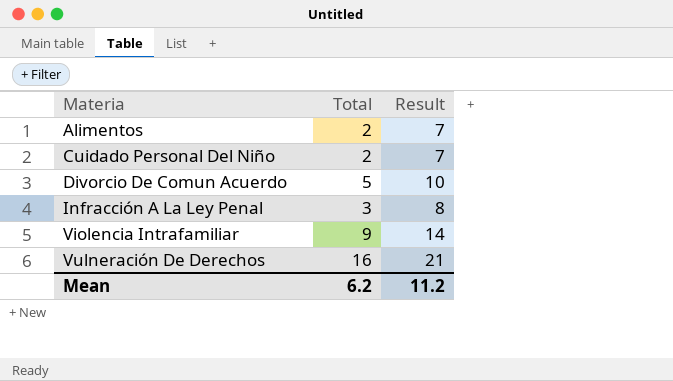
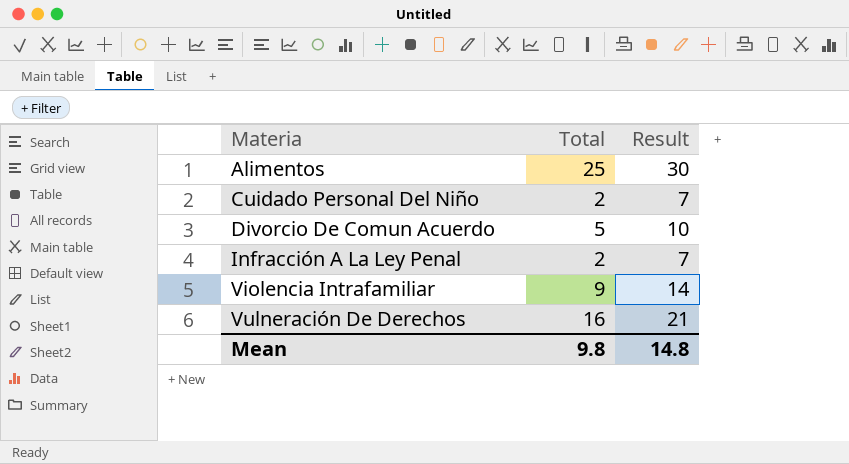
Alimentos | Total: 2 -> 25
Alimentos | Result: 7 -> 30
Infracción A La Ley Penal | Total: 3 -> 2
Infracción A La Ley Penal | Result: 8 -> 7
Mean | Total: 6.2 -> 9.8
Mean | Result: 11.2 -> 14.8

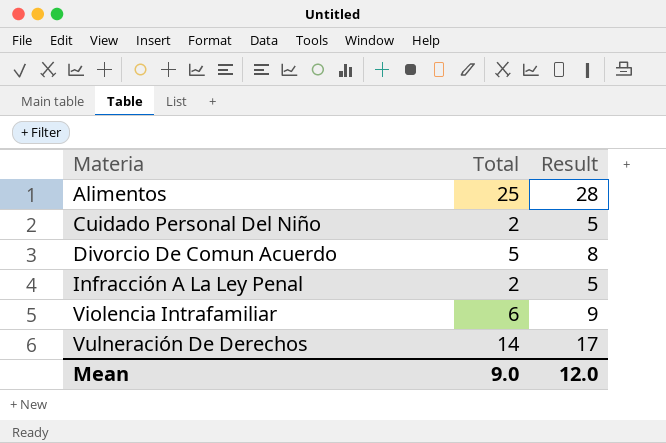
column Result | formula: [Total] + 5 -> [Total] + 3
Violencia Intrafamiliar | Total: 9 -> 6
Vulneración De Derechos | Total: 16 -> 14
Mean | Total: 9.8 -> 9.0
Mean | Result: 14.8 -> 12.0

